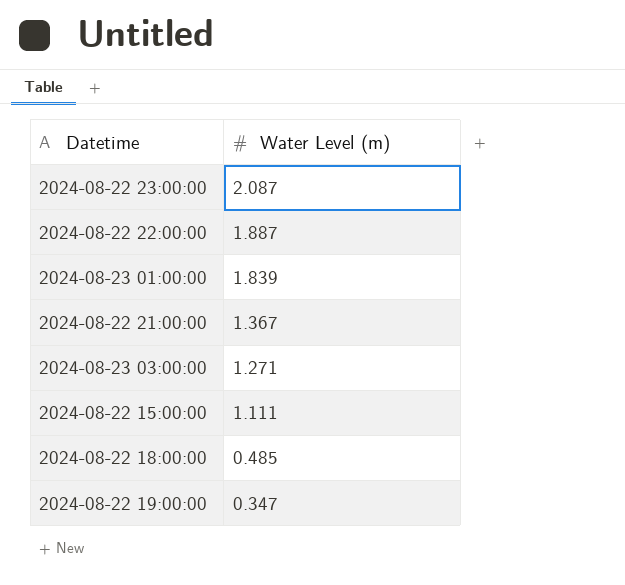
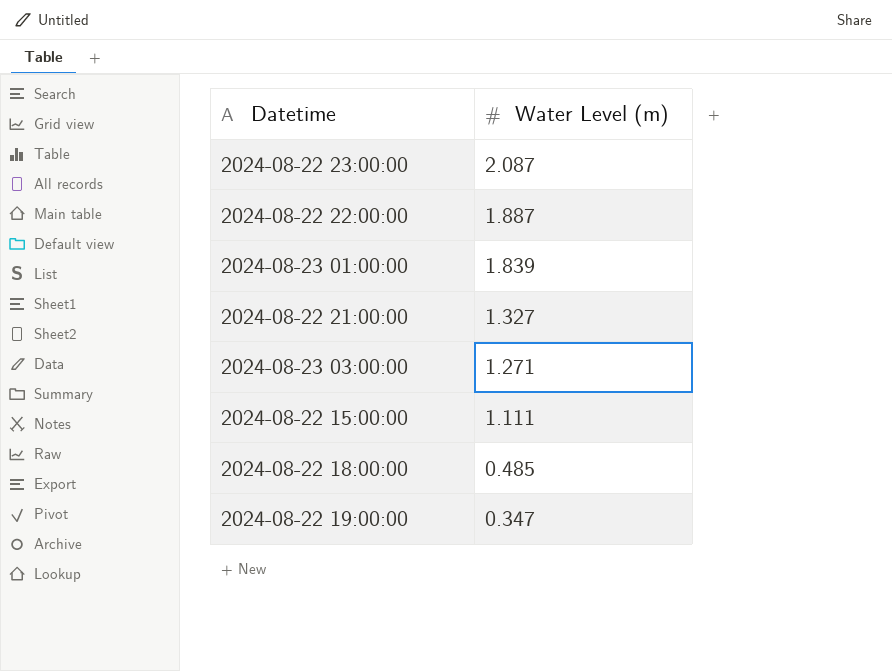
2024-08-22 21:00:00 | Water Level (m): 1.367 -> 1.327

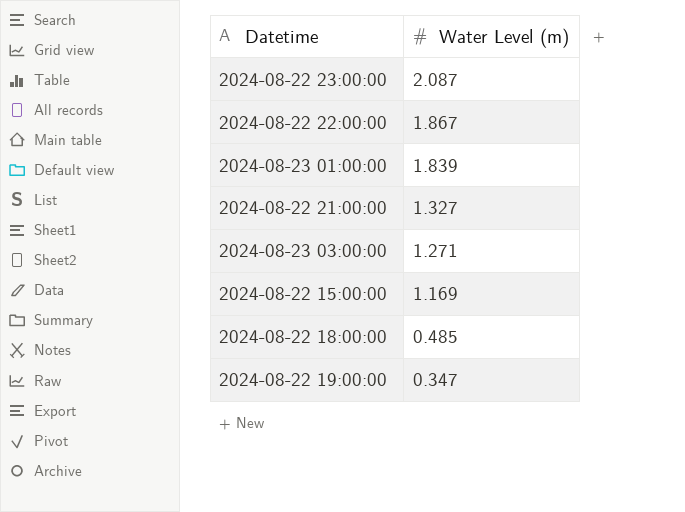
2024-08-22 22:00:00 | Water Level (m): 1.887 -> 1.867
2024-08-22 15:00:00 | Water Level (m): 1.111 -> 1.169

